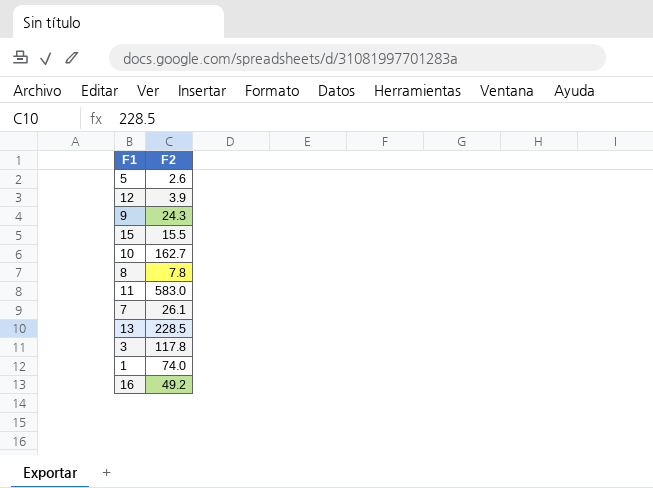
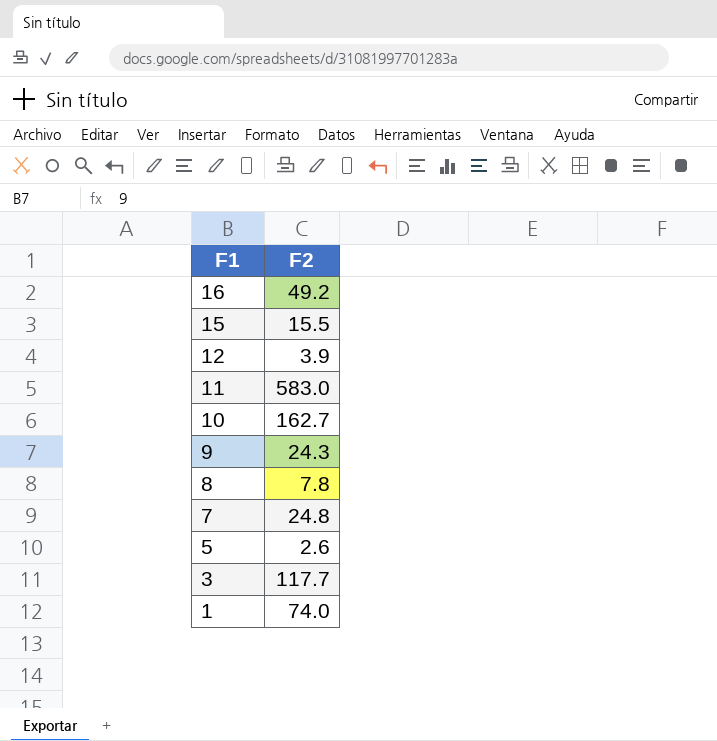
row order: none -> F1 descending
row 13: 228.5 -> none
7 | F2: 26.1 -> 24.8
3 | F2: 117.8 -> 117.7

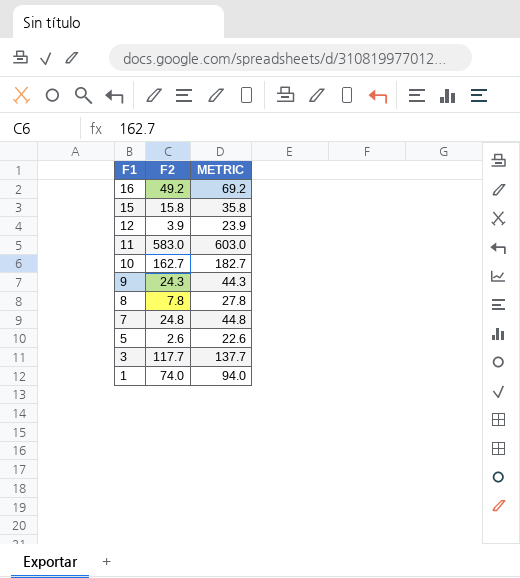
column METRIC | formula: none -> [F2] + 20
15 | F2: 15.5 -> 15.8

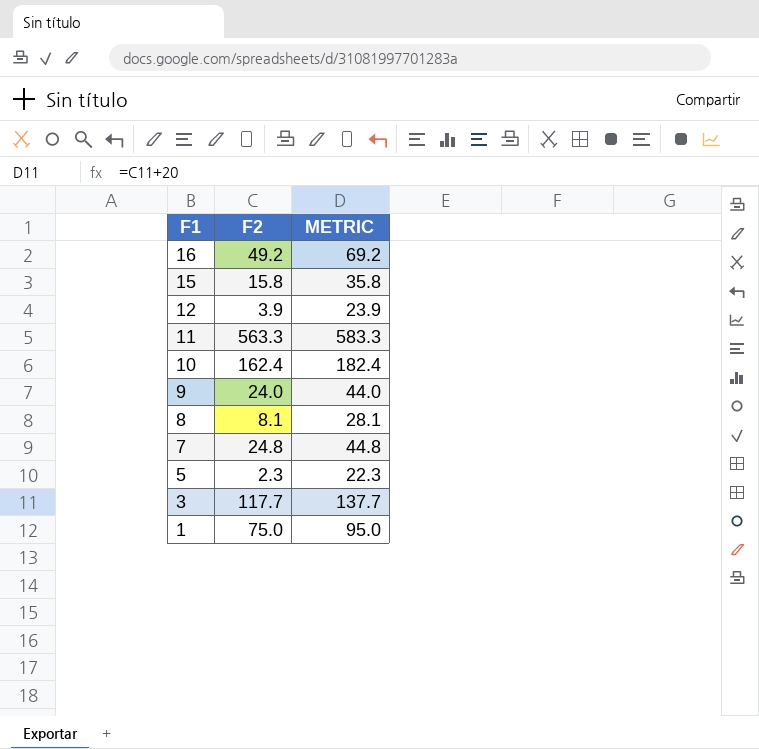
11 | F2: 583.0 -> 563.3
11 | METRIC: 603.0 -> 583.3
10 | F2: 162.7 -> 162.4
10 | METRIC: 182.7 -> 182.4
9 | F2: 24.3 -> 24.0
9 | METRIC: 44.3 -> 44.0
8 | F2: 7.8 -> 8.1
8 | METRIC: 27.8 -> 28.1
5 | F2: 2.6 -> 2.3
5 | METRIC: 22.6 -> 22.3
1 | F2: 74.0 -> 75.0
1 | METRIC: 94.0 -> 95.0

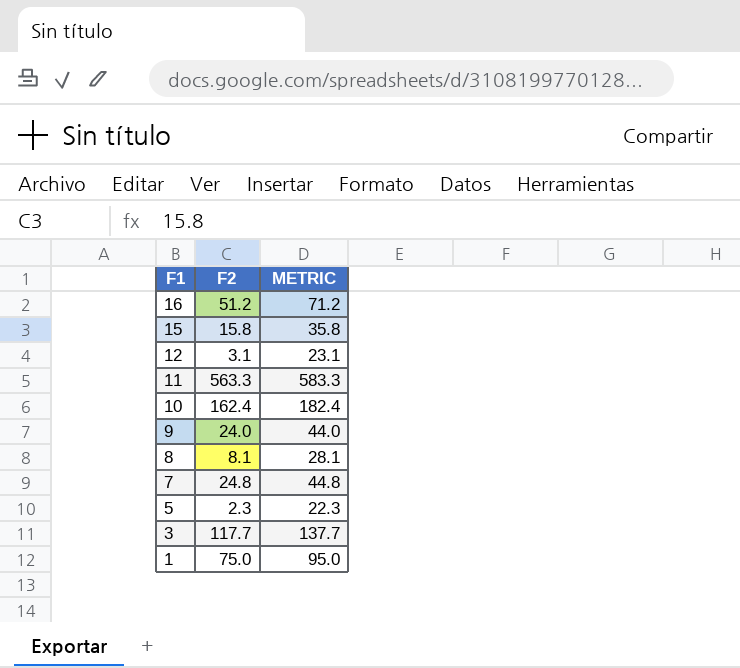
16 | F2: 49.2 -> 51.2
16 | METRIC: 69.2 -> 71.2
12 | F2: 3.9 -> 3.1
12 | METRIC: 23.9 -> 23.1

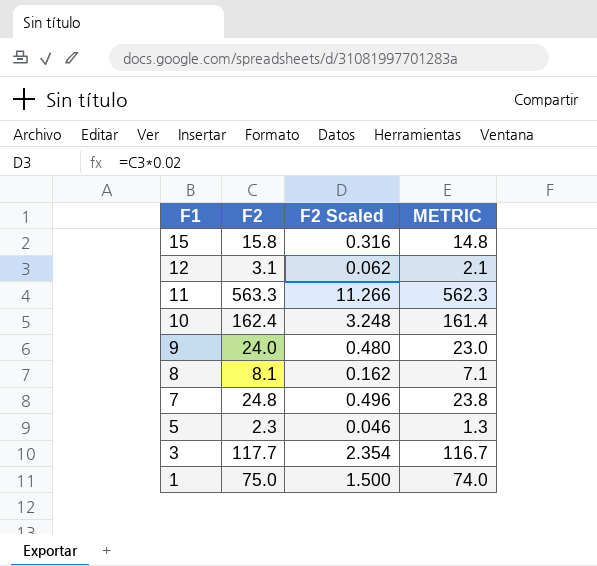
column F2 Scaled | formula: none -> [F2] * 0.02
column METRIC | formula: [F2] + 20 -> [F2] - 1
row 16: 51.2 | 71.2 -> none

